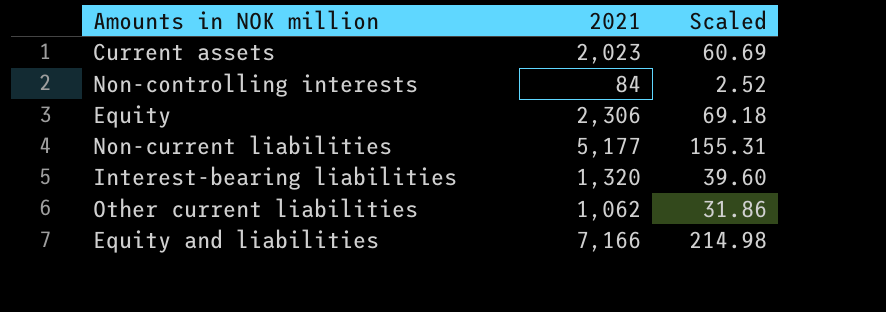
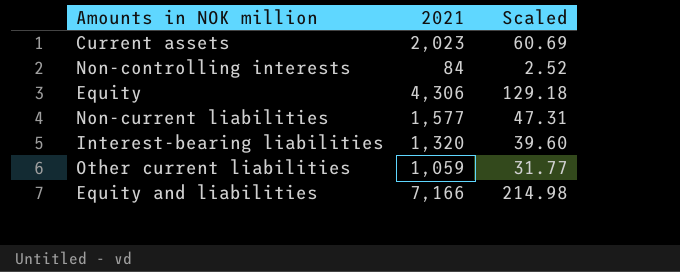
Equity | 2021: 2,306 -> 4,306
Equity | Scaled: 69.18 -> 129.18
Non-current liabilities | 2021: 5,177 -> 1,577
Non-current liabilities | Scaled: 155.31 -> 47.31
Other current liabilities | 2021: 1,062 -> 1,059
Other current liabilities | Scaled: 31.86 -> 31.77

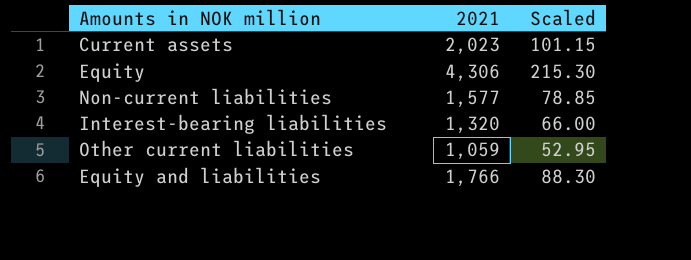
column Scaled | formula: [2021] * 0.03 -> [2021] * 0.05
row Non-controlling interests: 84 | 2.52 -> none
Equity and liabilities | 2021: 7,166 -> 1,766

